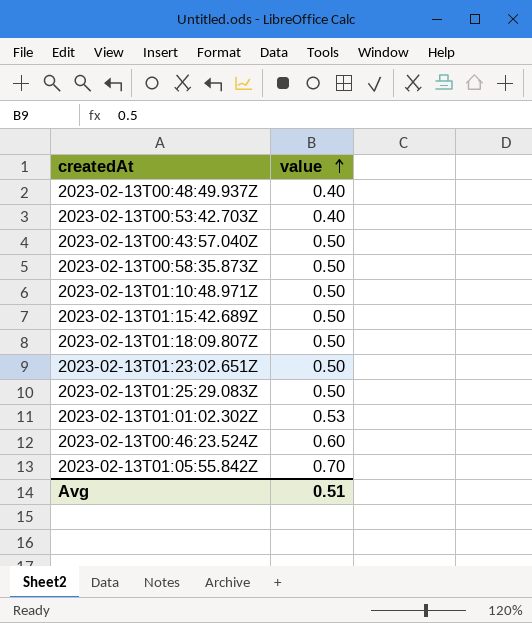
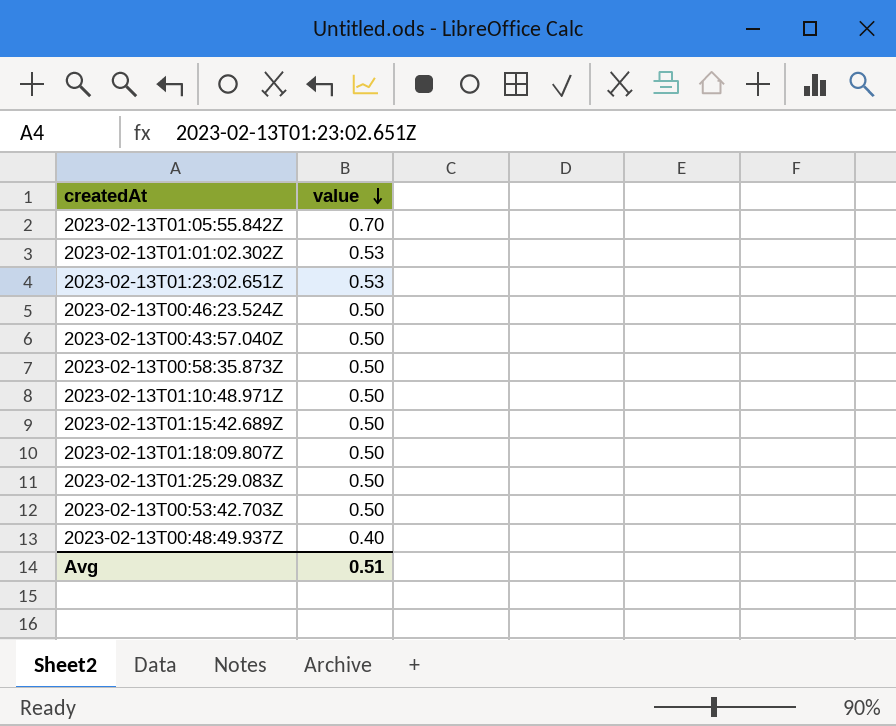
row order: value ascending -> value descending
2023-02-13T01:23:02.651Z | value: 0.50 -> 0.53
2023-02-13T00:46:23.524Z | value: 0.60 -> 0.50
2023-02-13T00:53:42.703Z | value: 0.40 -> 0.50

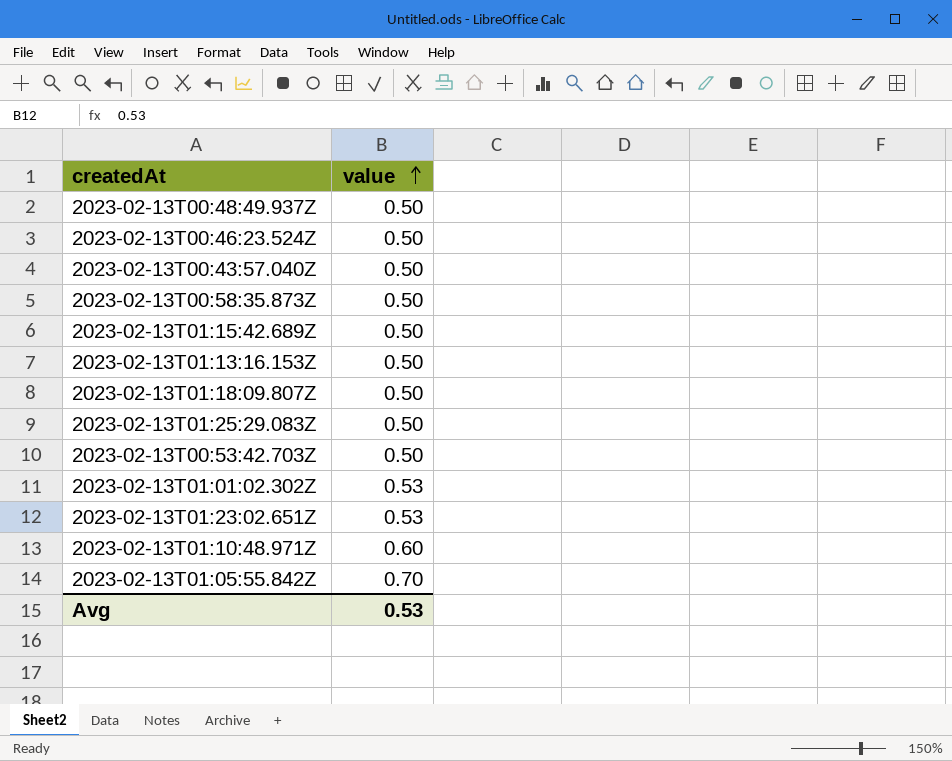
row order: value descending -> value ascending
2023-02-13T00:48:49.937Z | value: 0.40 -> 0.50
row 2023-02-13T01:13:16.153Z: none -> 0.50
2023-02-13T01:10:48.971Z | value: 0.50 -> 0.60
Avg | value: 0.51 -> 0.53

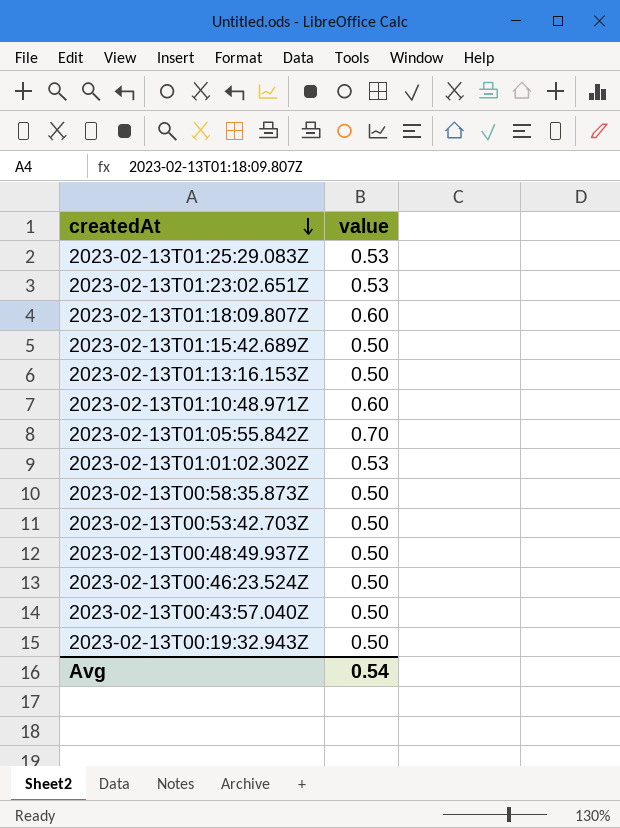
row order: value ascending -> createdAt descending
2023-02-13T01:25:29.083Z | value: 0.50 -> 0.53
2023-02-13T01:18:09.807Z | value: 0.50 -> 0.60
row 2023-02-13T00:19:32.943Z: none -> 0.50
Avg | value: 0.53 -> 0.54

